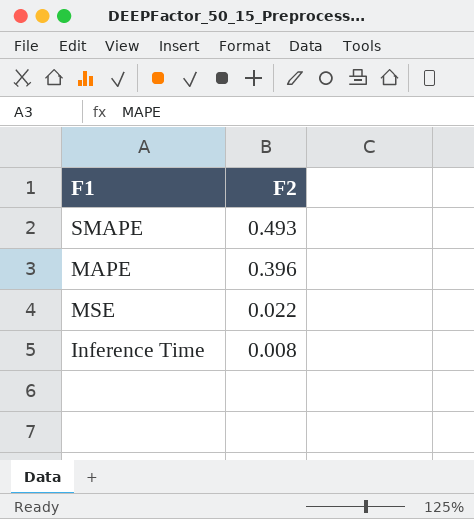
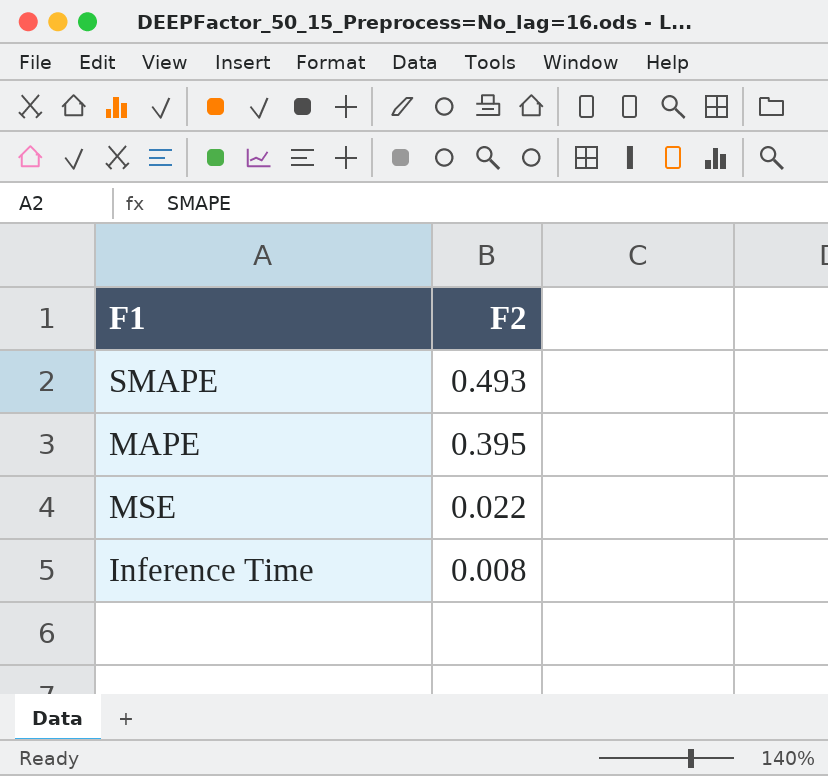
MAPE | F2: 0.396 -> 0.395

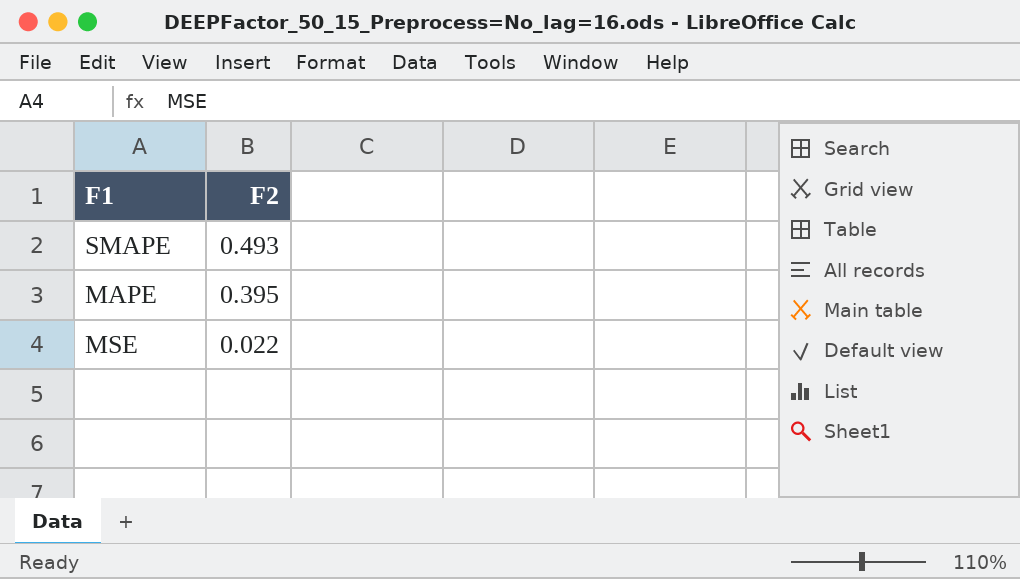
row Inference Time: 0.008 -> none

